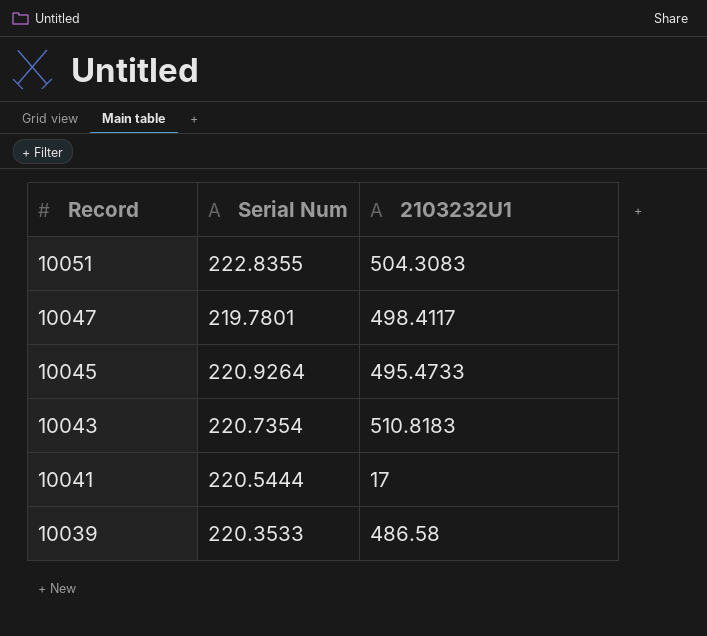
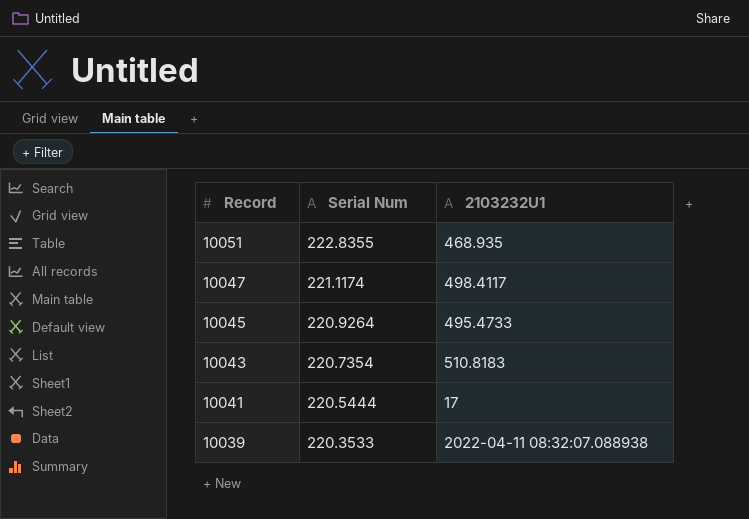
10051 | 2103232U1: 504.3083 -> 468.935
10047 | Serial Num: 219.7801 -> 221.1174
10039 | 2103232U1: 486.58 -> 2022-04-11 08:32:07.088938

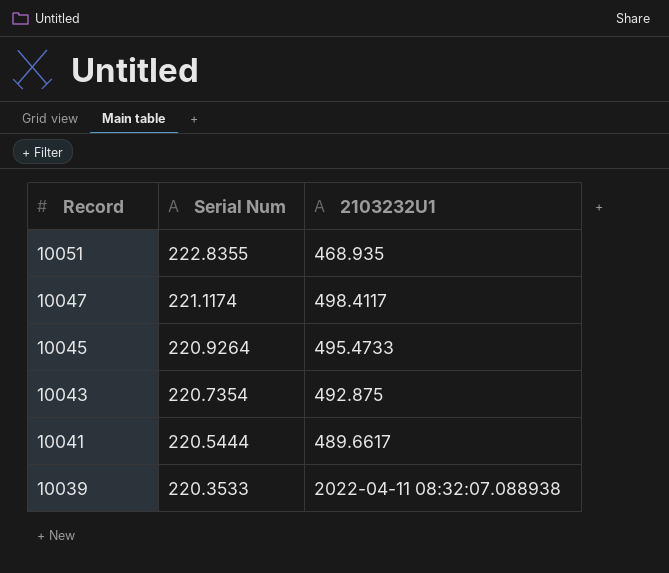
10043 | 2103232U1: 510.8183 -> 492.875
10041 | 2103232U1: 17 -> 489.6617

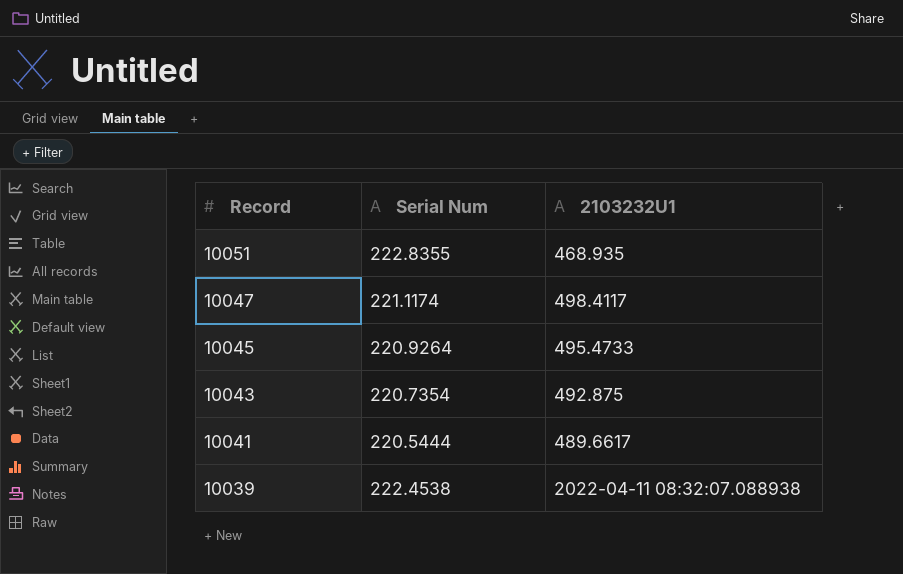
10039 | Serial Num: 220.3533 -> 222.4538

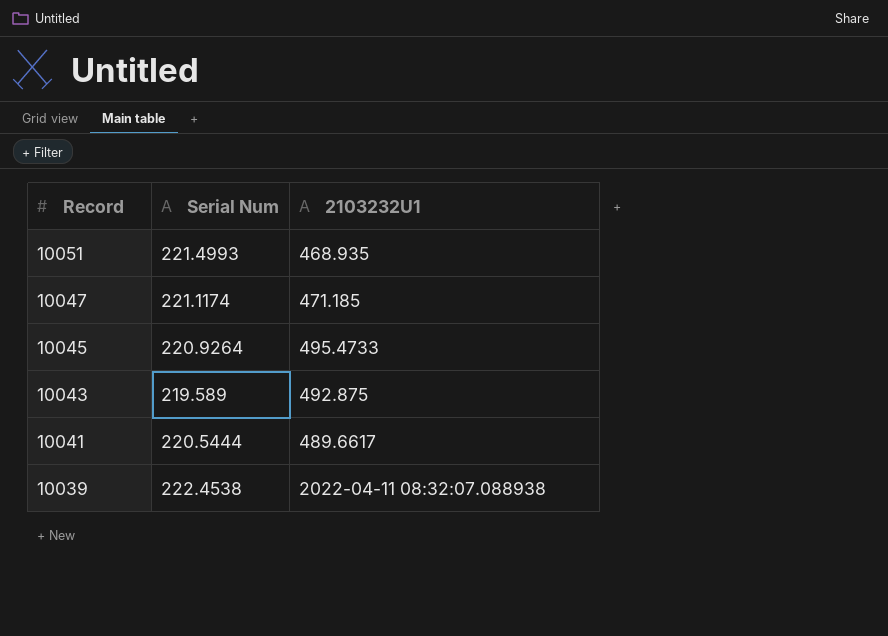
10051 | Serial Num: 222.8355 -> 221.4993
10047 | 2103232U1: 498.4117 -> 471.185
10043 | Serial Num: 220.7354 -> 219.589

